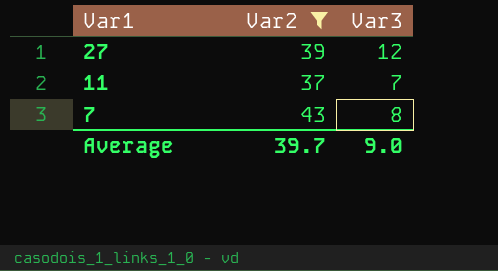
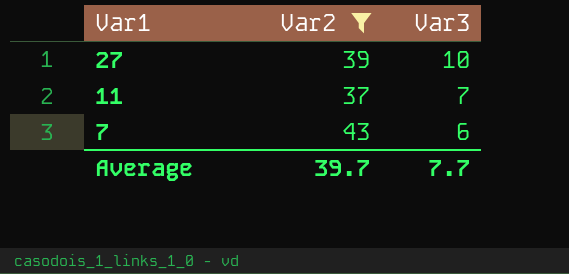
27 | Var3: 12 -> 10
7 | Var3: 8 -> 6
Average | Var3: 9.0 -> 7.7

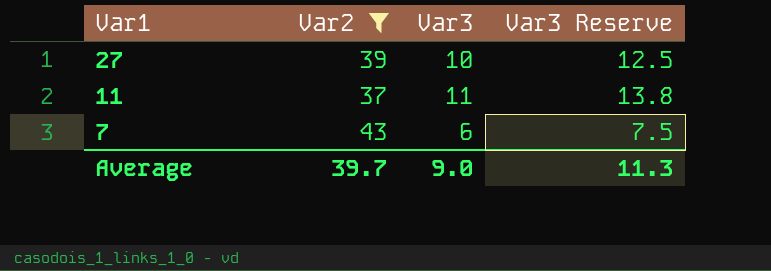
column Var3 Reserve | formula: none -> [Var3] * 1.25
11 | Var3: 7 -> 11
Average | Var3: 7.7 -> 9.0

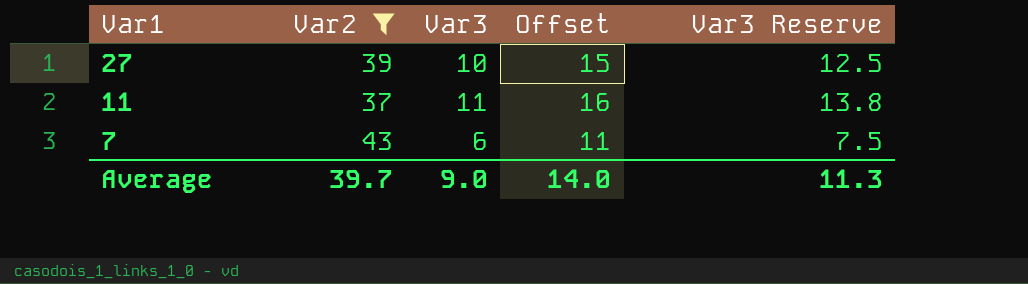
column Offset | formula: none -> [Var3] + 5

